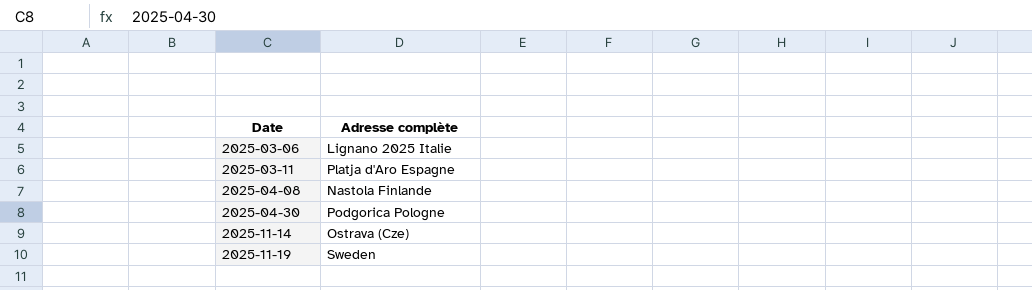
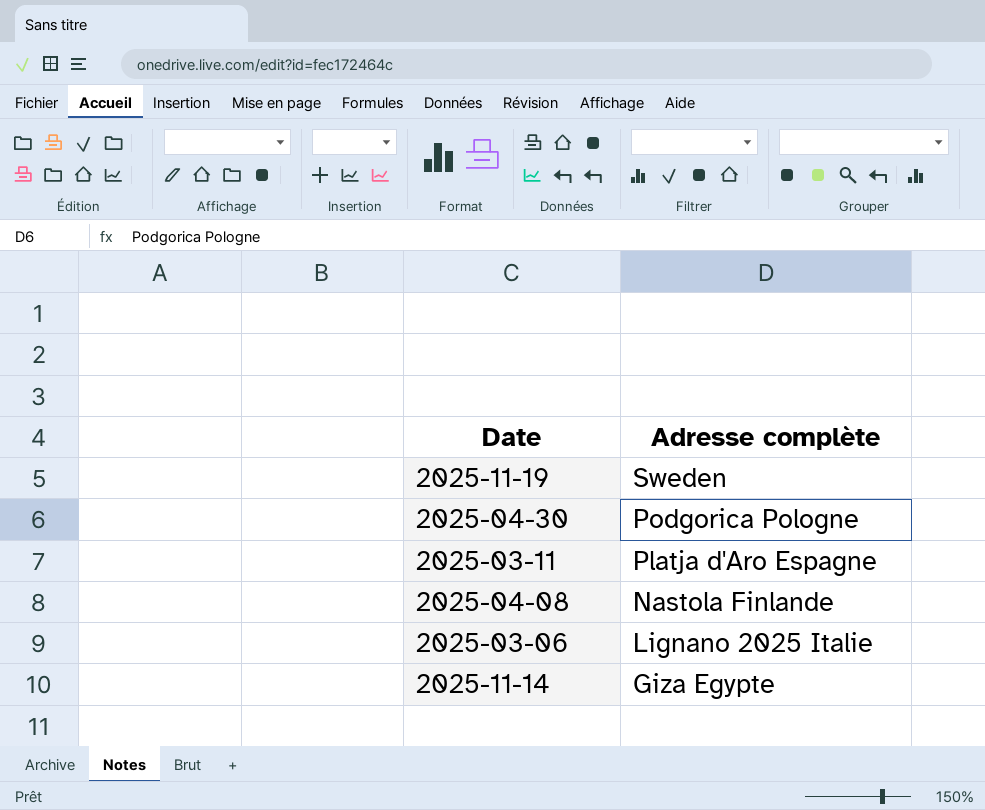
row order: Date ascending -> Adresse complète descending
2025-11-14 | Adresse complète: Ostrava (Cze) -> Giza Egypte

